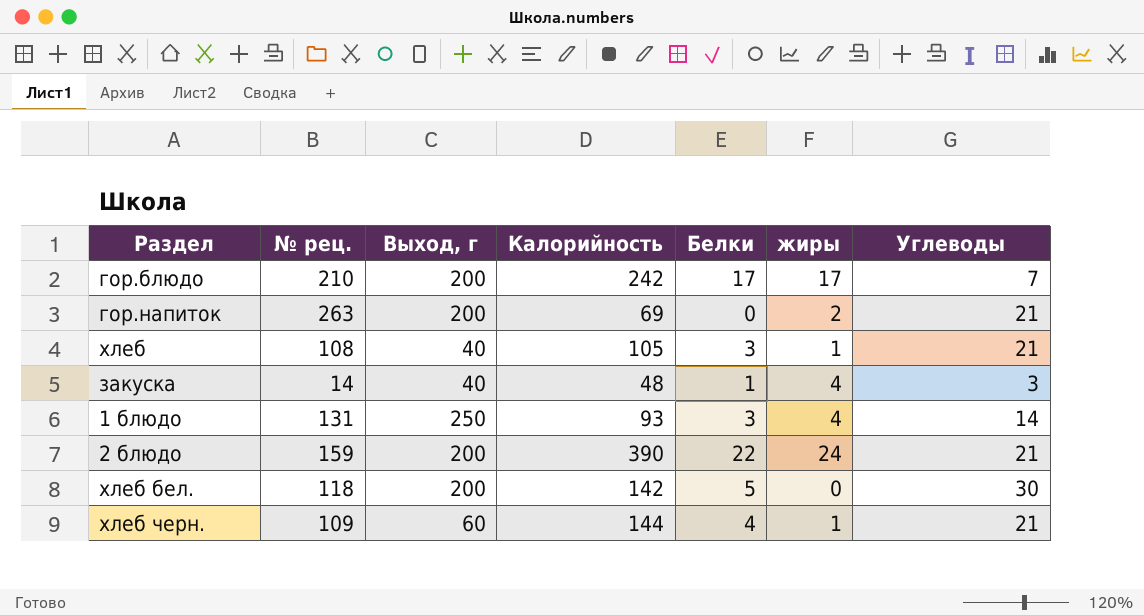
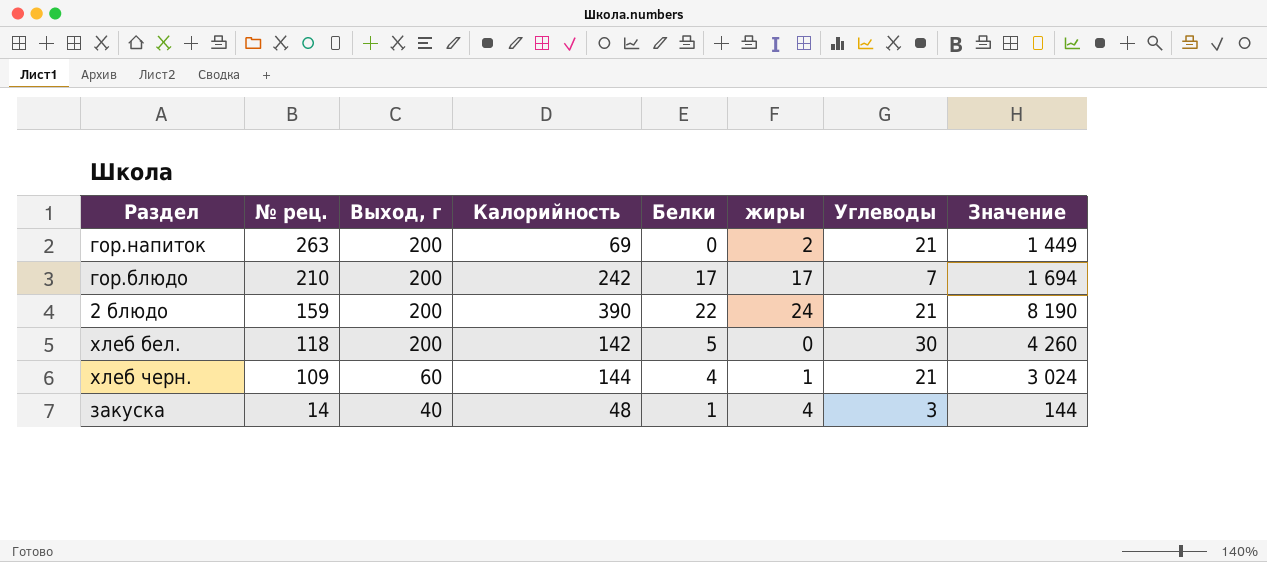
row order: none -> № рец. descending
column Значение | formula: none -> [Калорийность] * [Углеводы]
row хлеб: 108 | 40 | 105 | 3 | 1 | 21 -> none
row 1 блюдо: 131 | 250 | 93 | 3 | 4 | 14 -> none

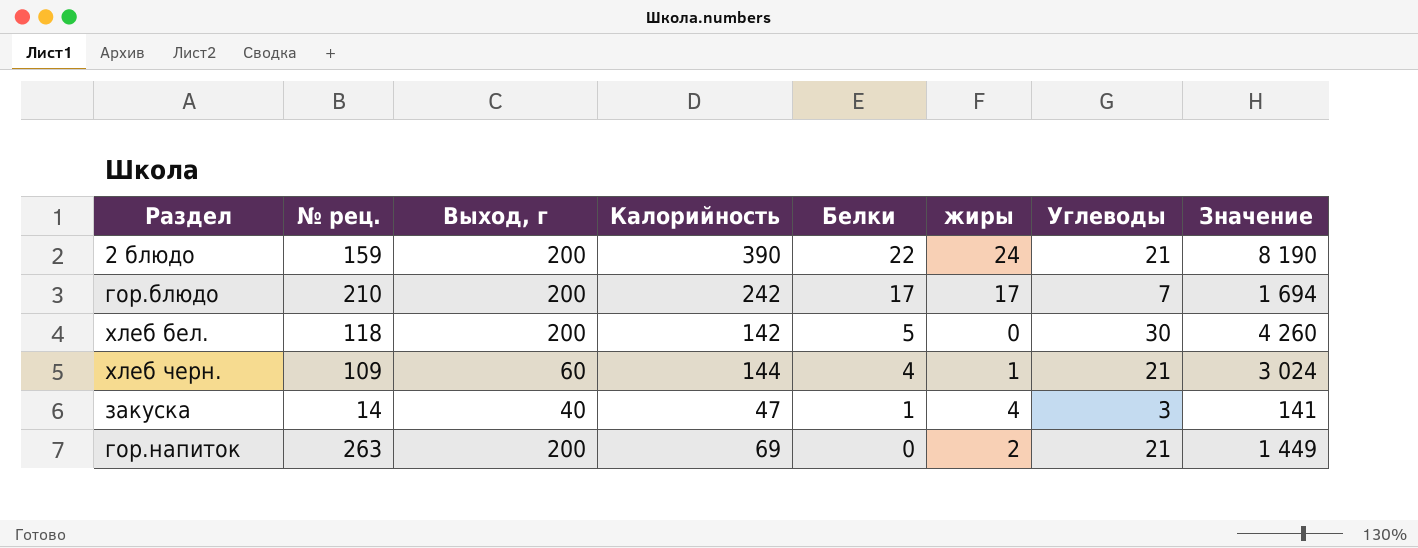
row order: № рец. descending -> Белки descending
закуска | Калорийность: 48 -> 47
закуска | Значение: 144 -> 141

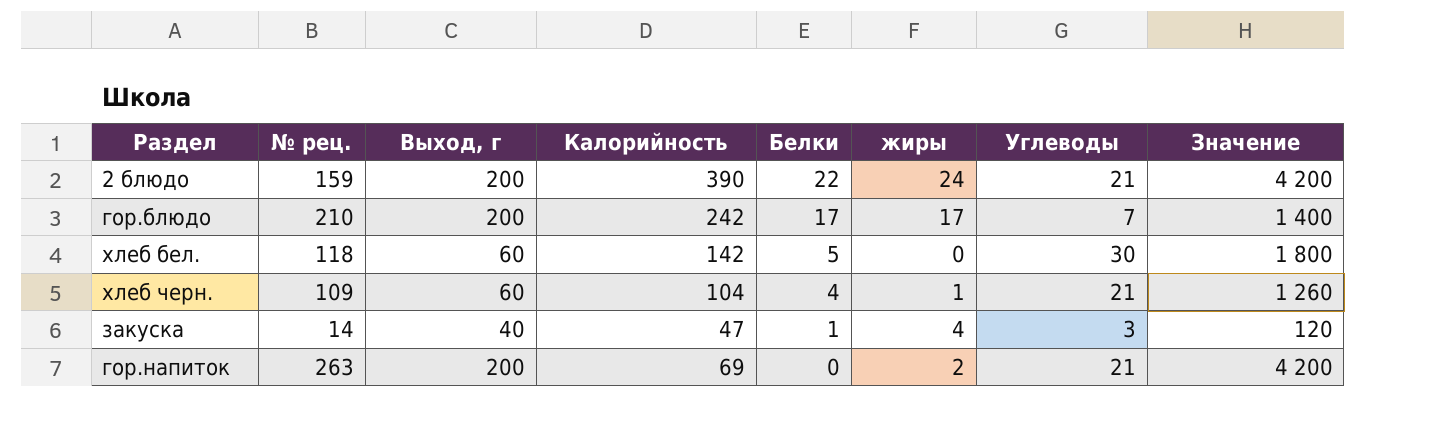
column Значение | formula: [Калорийность] * [Углеводы] -> [Выход, г] * [Углеводы]
хлеб бел. | Выход, г: 200 -> 60
хлеб черн. | Калорийность: 144 -> 104

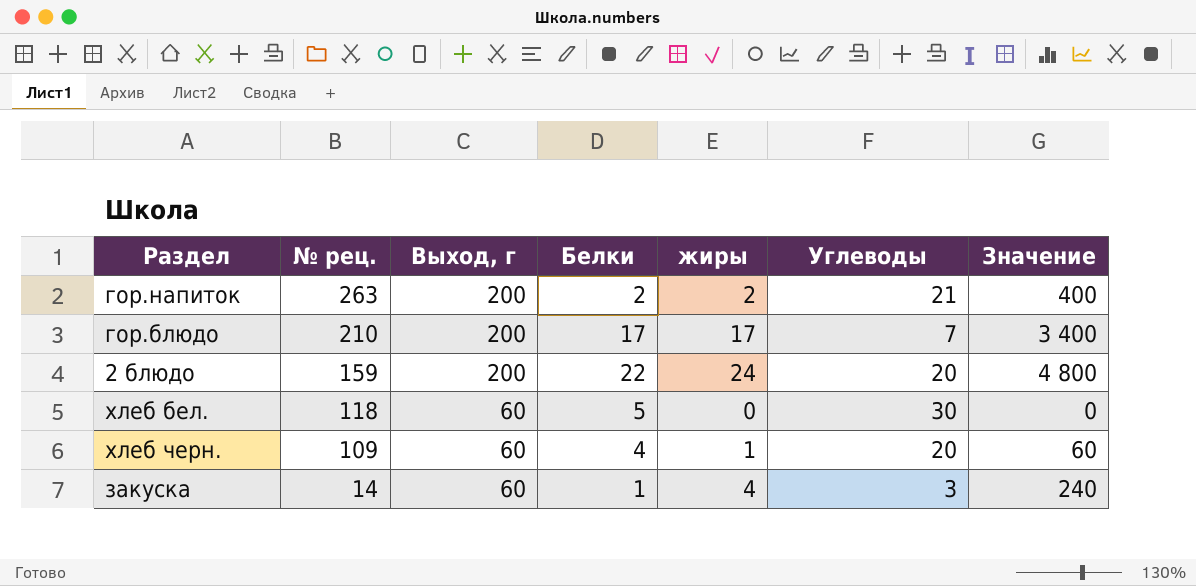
row order: Белки descending -> № рец. descending
column Калорийность | position: 4 -> none
column Значение | formula: [Выход, г] * [Углеводы] -> [Выход, г] * [жиры]
гор.напиток | Белки: 0 -> 2
2 блюдо | Углеводы: 21 -> 20
хлеб черн. | Углеводы: 21 -> 20
закуска | Выход, г: 40 -> 60

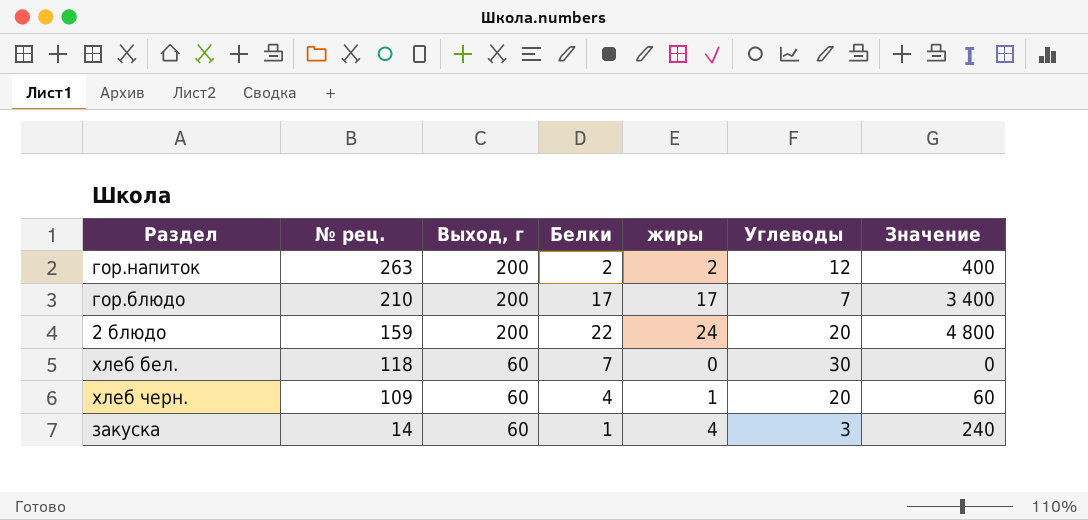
гор.напиток | Углеводы: 21 -> 12
хлеб бел. | Белки: 5 -> 7

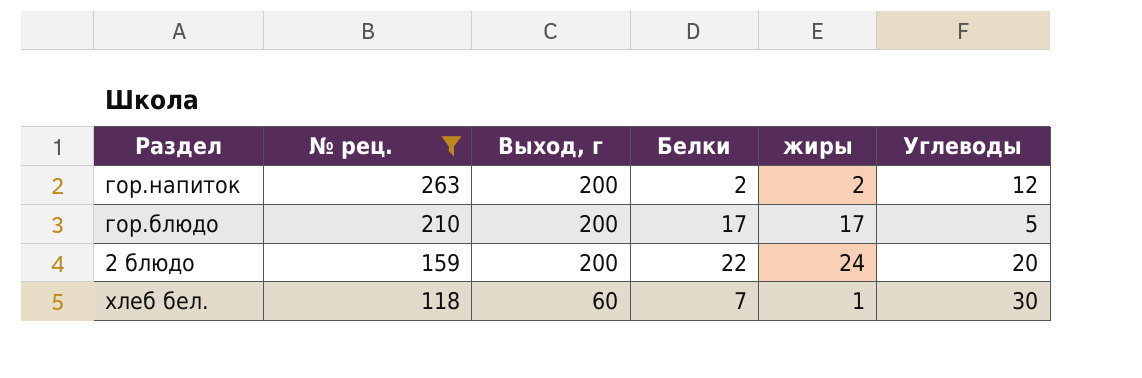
filter: none -> № рец. >= 118
column Значение | formula: [Выход, г] * [жиры] -> none
гор.блюдо | Углеводы: 7 -> 5
хлеб бел. | жиры: 0 -> 1

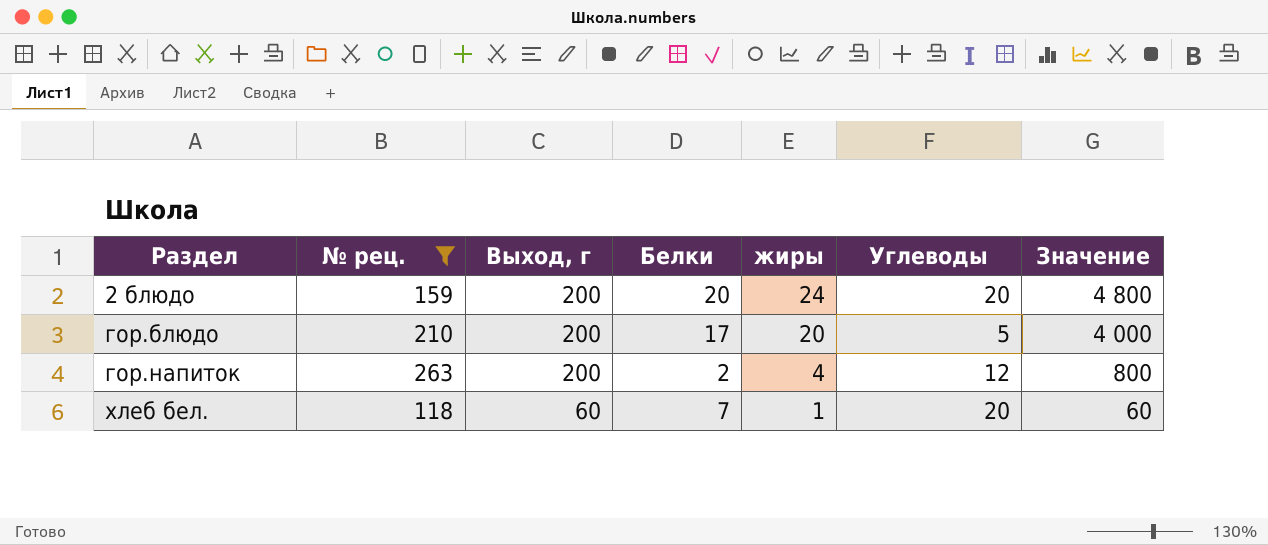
row order: № рец. descending -> Раздел ascending
column Значение | formula: none -> [Выход, г] * [жиры]
2 блюдо | Белки: 22 -> 20
гор.блюдо | жиры: 17 -> 20
гор.напиток | жиры: 2 -> 4
хлеб бел. | Углеводы: 30 -> 20

